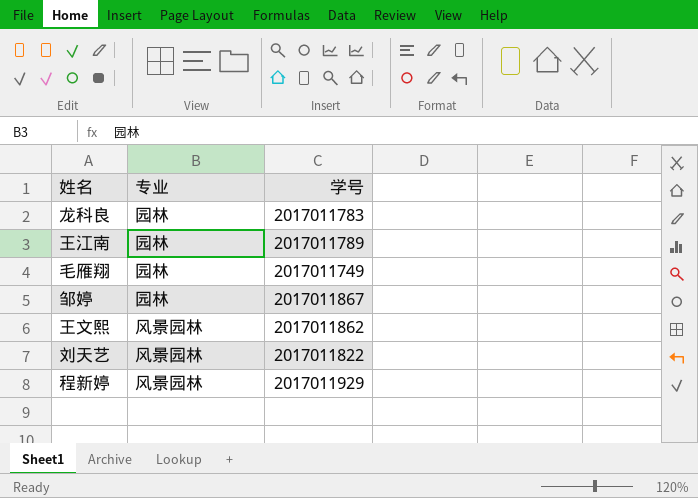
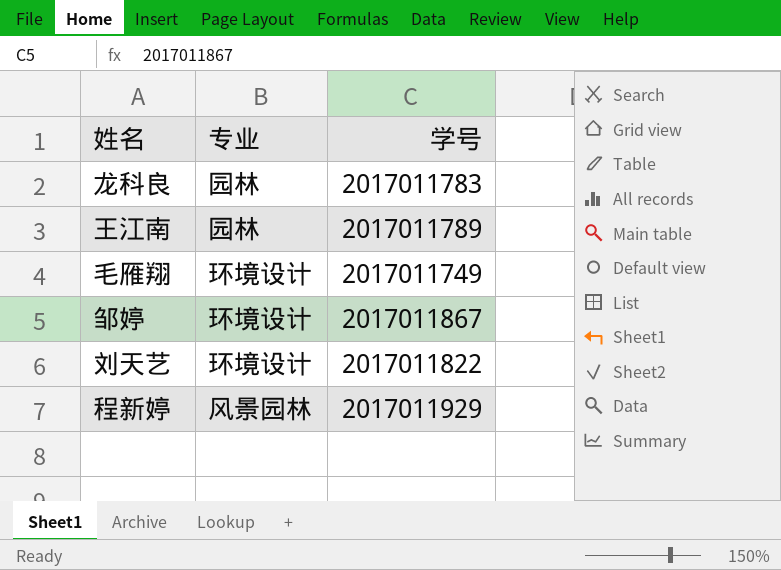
row 王文熙: 风景园林 | 2017011862 -> none
毛雁翔 | 专业: 园林 -> 环境设计
邹婷 | 专业: 园林 -> 环境设计
刘天艺 | 专业: 风景园林 -> 环境设计

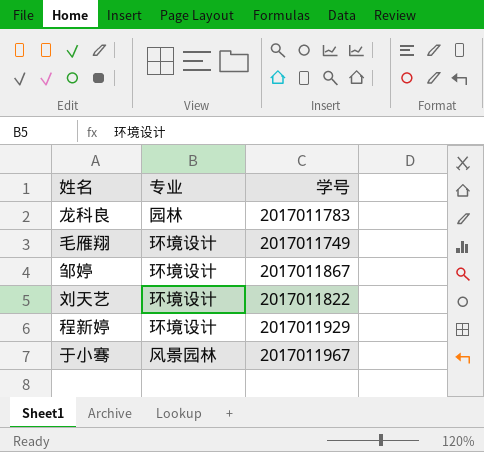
row 王江南: 园林 | 2017011789 -> none
程新婷 | 专业: 风景园林 -> 环境设计
row 于小骞: none -> 风景园林 | 2017011967

